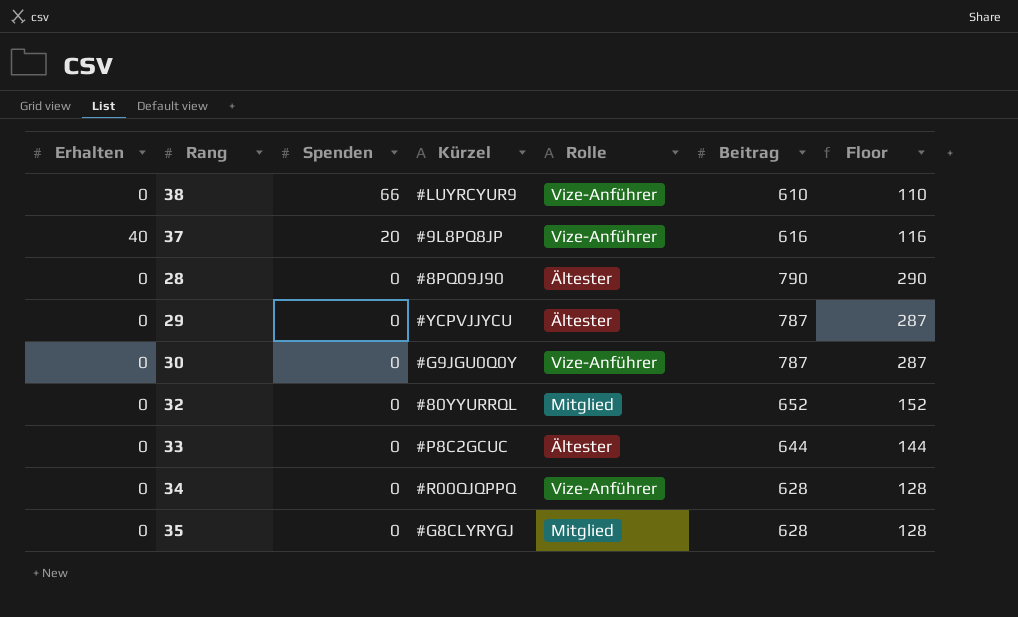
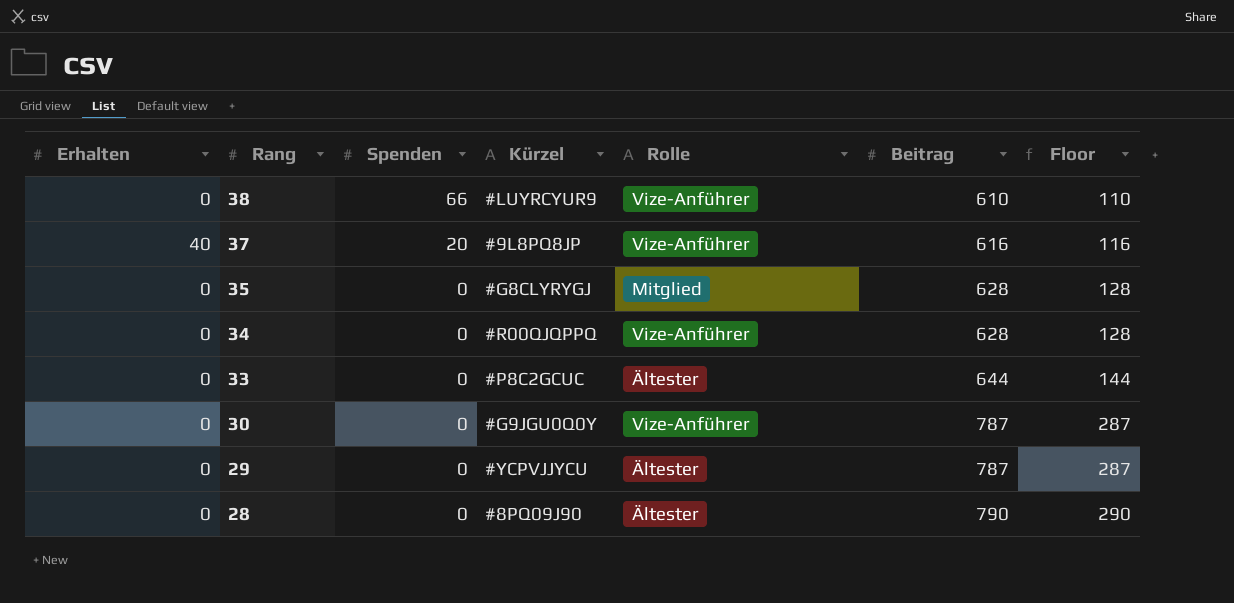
row order: Spenden descending -> Rang descending
row 32: 0 | 0 | #80YYURRQL | Mitglied | 652 | 152 -> none

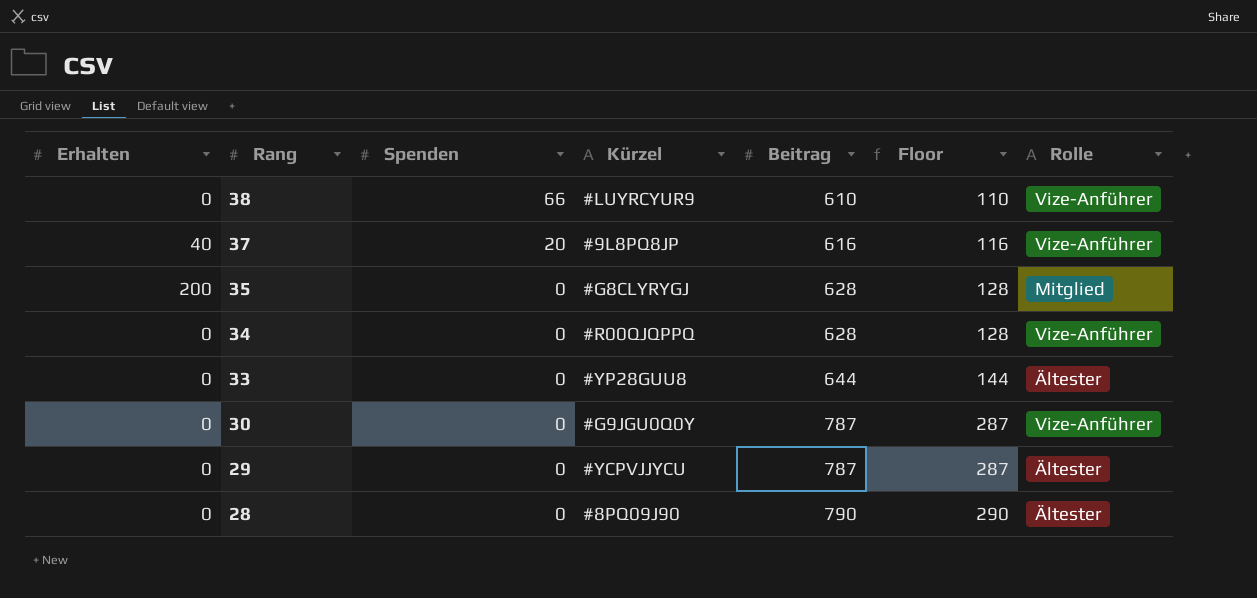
column Rolle | position: 5 -> 7
35 | Erhalten: 0 -> 200
33 | Kürzel: #P8C2GCUC -> #YP28GUU8

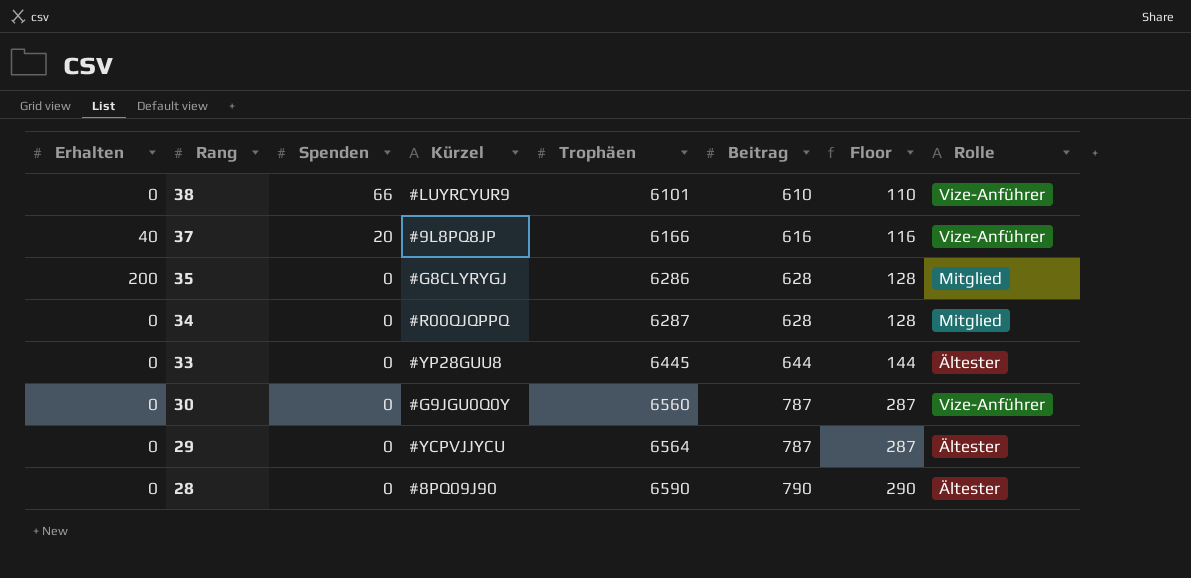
column Trophäen | position: none -> 5
34 | Rolle: Vize-Anführer -> Mitglied

